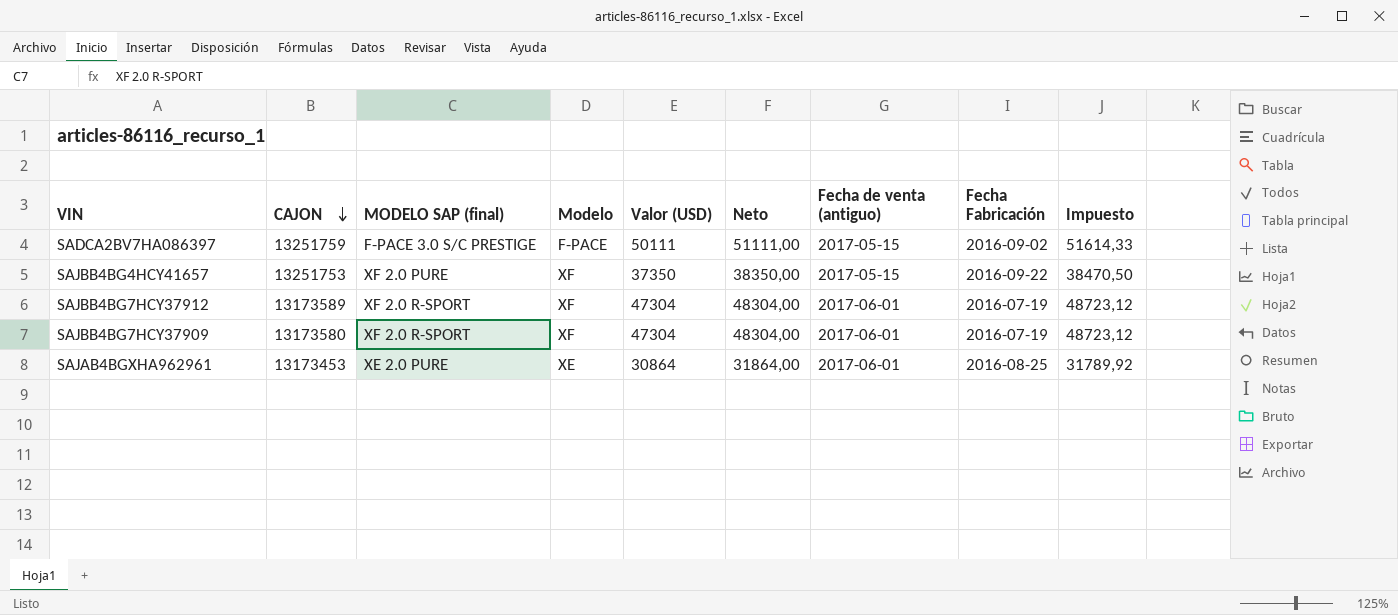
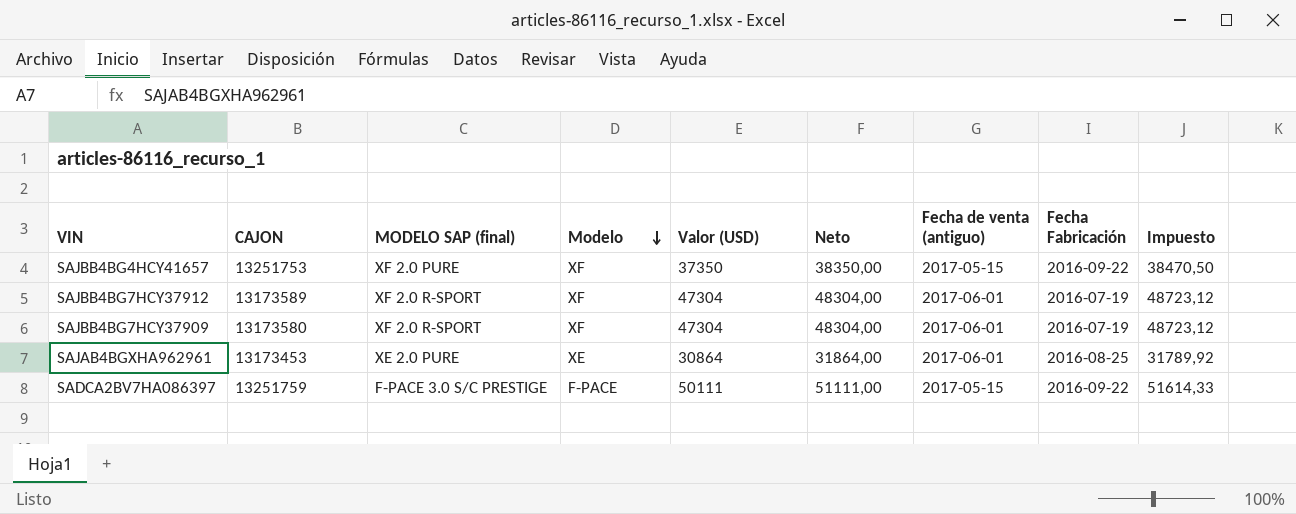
row order: CAJON descending -> Modelo descending
SADCA2BV7HA086397 | Fecha Fabricación: 2016-09-02 -> 2016-09-22

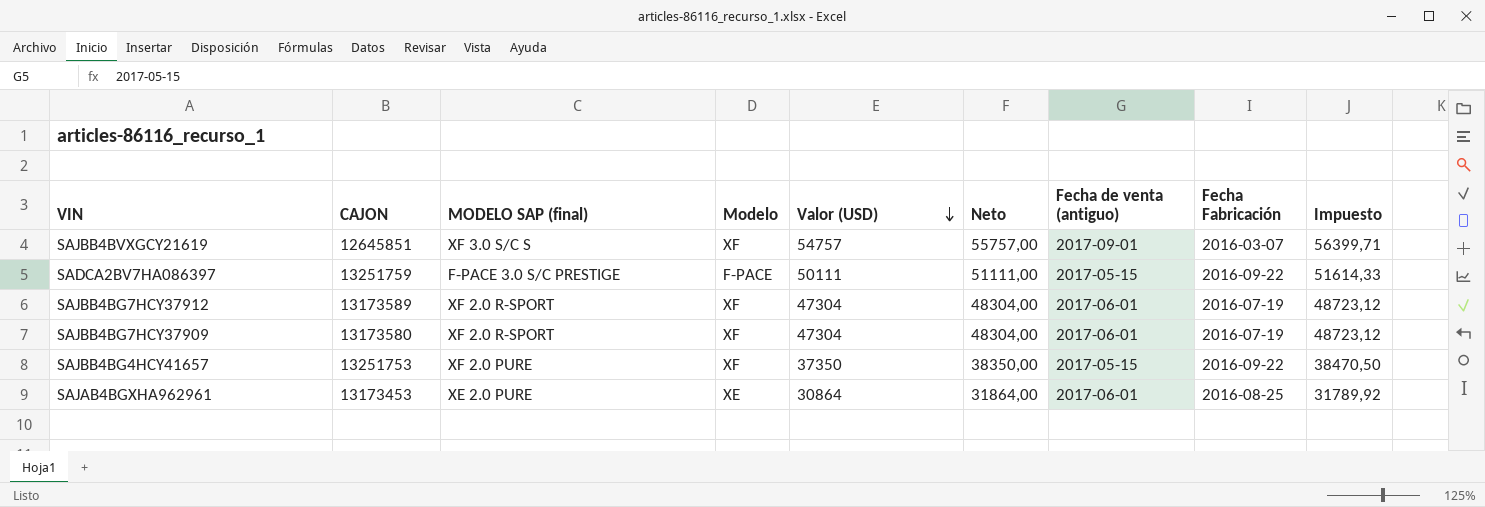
row order: Modelo descending -> Valor (USD) descending
row SAJBB4BVXGCY21619: none -> 12645851 | XF 3.0 S/C S | XF | 54757 | 55757,00 | 2017-09-01 | 2016-03-07 | 56399,71

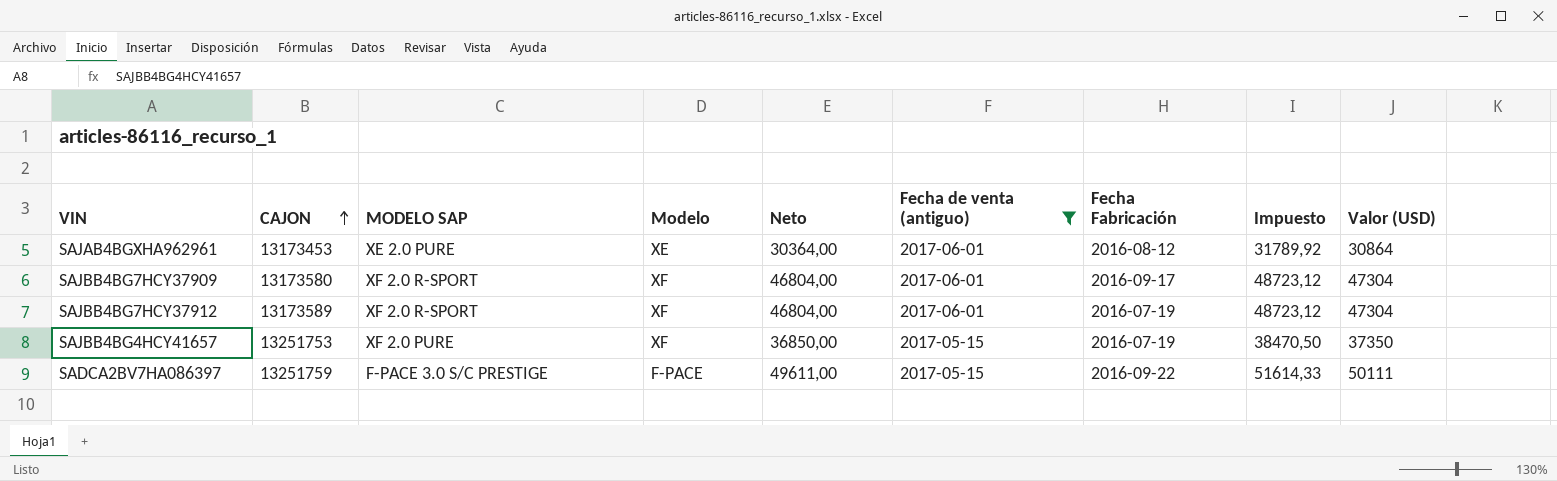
filter: none -> Fecha de venta (antiguo) != 2017-09-01
row order: Valor (USD) descending -> CAJON ascending
column name: MODELO SAP (final) -> MODELO SAP
column Neto | formula: [Valor (USD)] + 1000 -> [Valor (USD)] - 500
column Valor (USD) | position: 5 -> 9
SAJAB4BGXHA962961 | Fecha Fabricación: 2016-08-25 -> 2016-08-12
SAJBB4BG7HCY37909 | Fecha Fabricación: 2016-07-19 -> 2016-09-17
SAJBB4BG4HCY41657 | Fecha Fabricación: 2016-09-22 -> 2016-07-19

